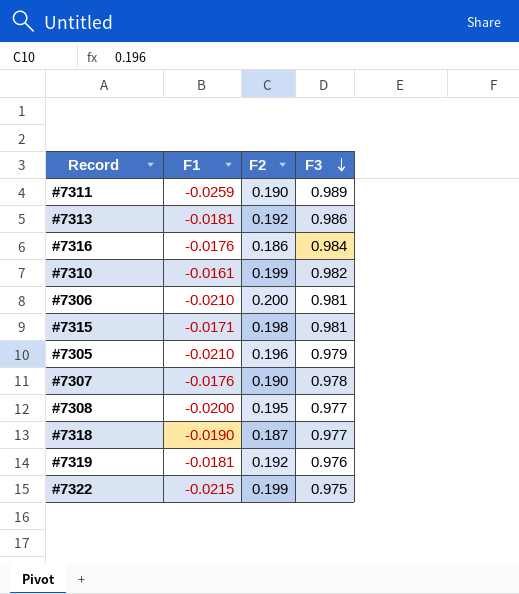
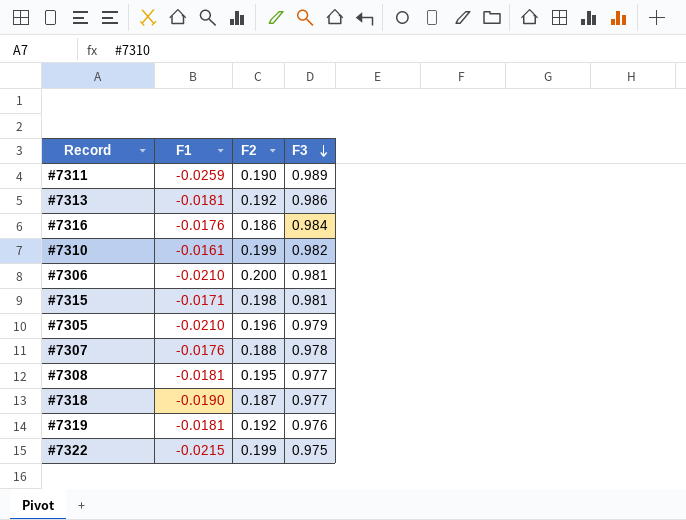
#7307 | F2: 0.190 -> 0.188
#7308 | F1: -0.0200 -> -0.0181

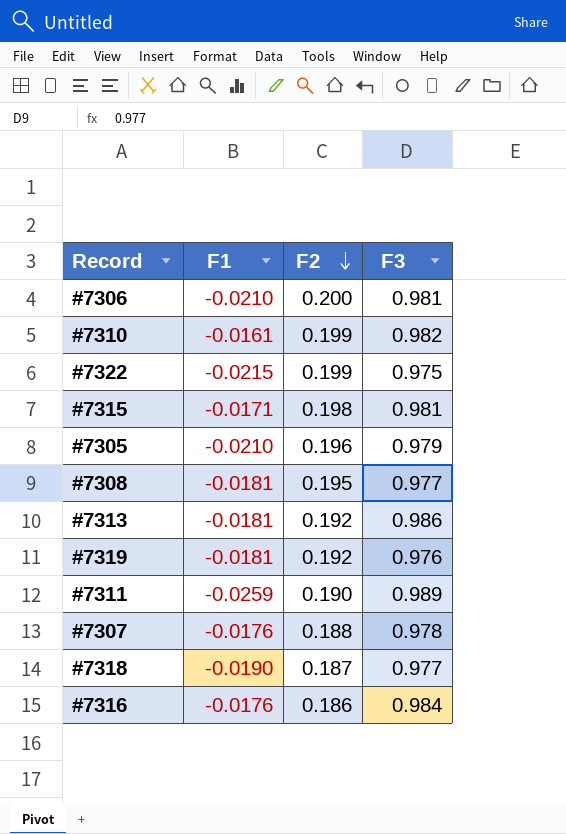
row order: F3 descending -> F2 descending

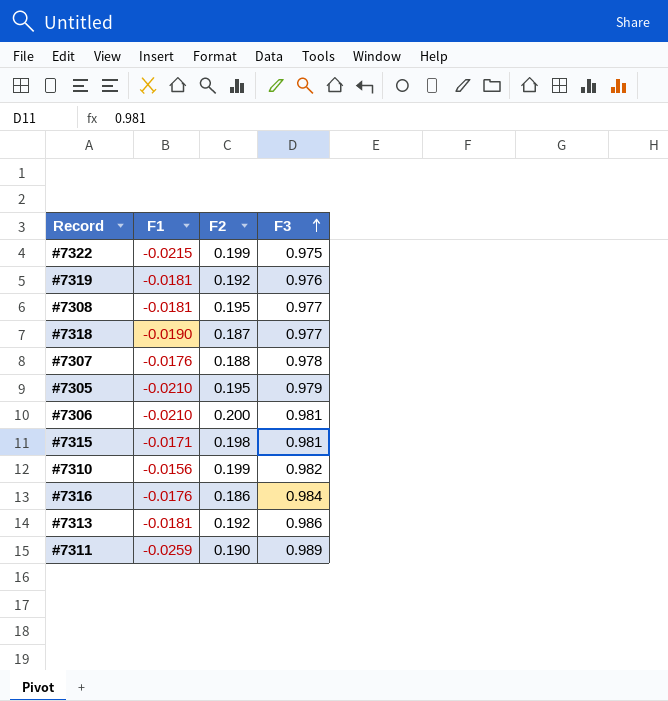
row order: F2 descending -> F3 ascending
#7305 | F2: 0.196 -> 0.195
#7310 | F1: -0.0161 -> -0.0156

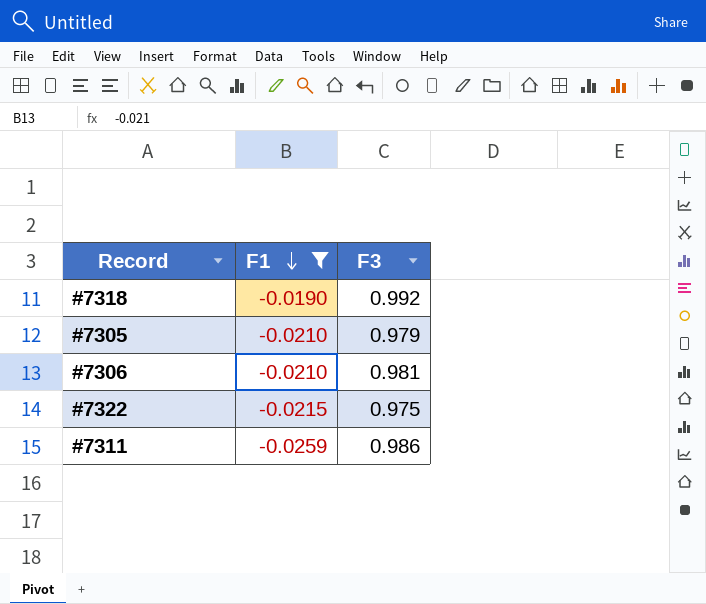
filter: none -> F1 <= -0.0190
row order: F3 ascending -> F1 descending
column F2 | position: 3 -> none
#7318 | F3: 0.977 -> 0.992
#7311 | F3: 0.989 -> 0.986

